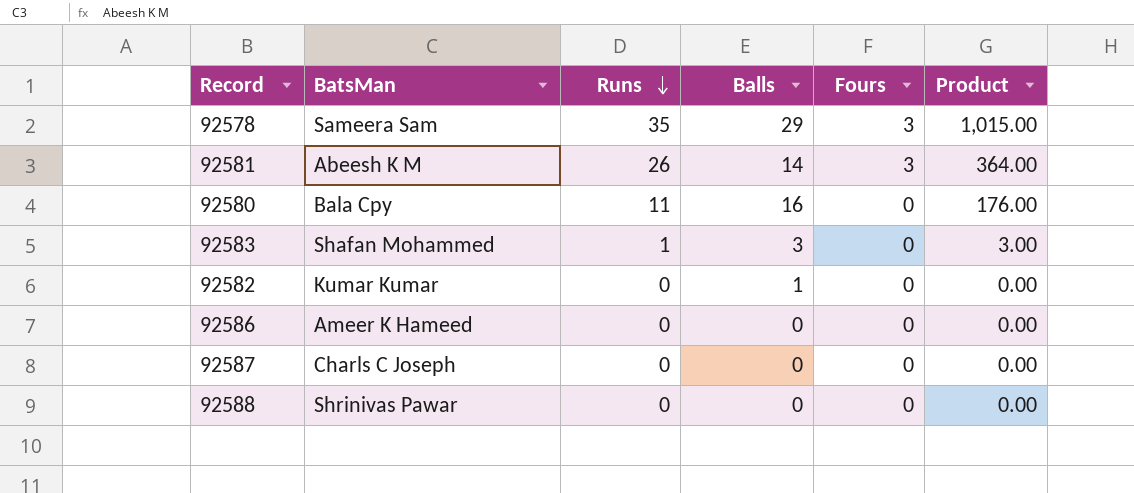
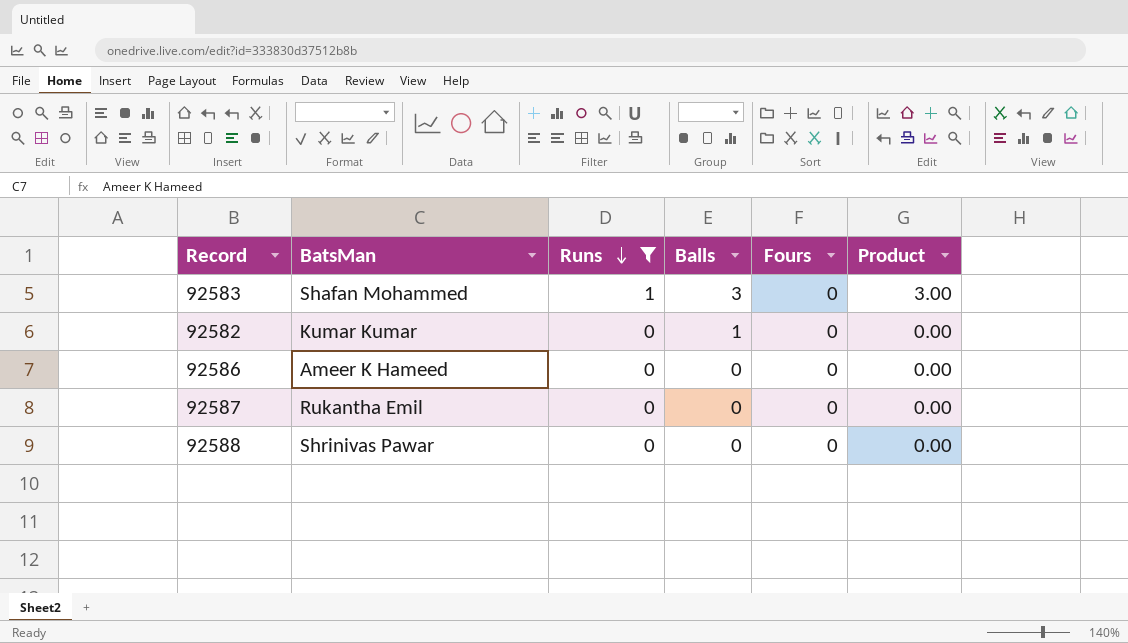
filter: none -> Runs <= 1
92587 | BatsMan: Charls C Joseph -> Rukantha Emil

